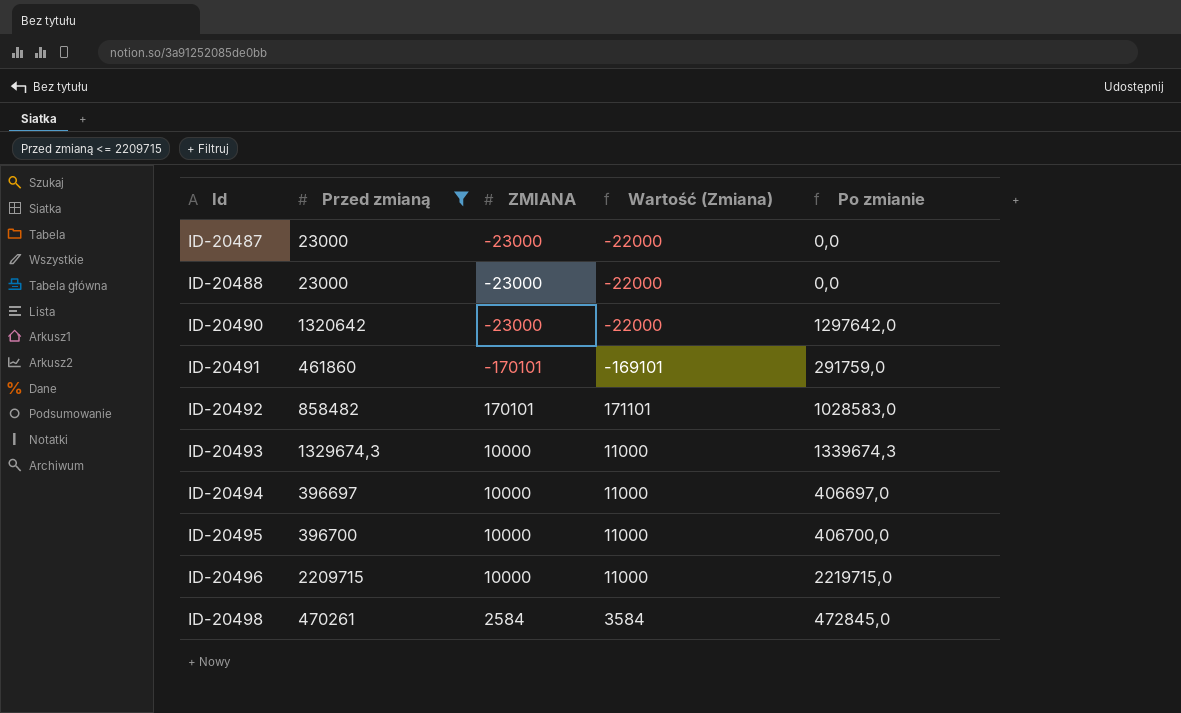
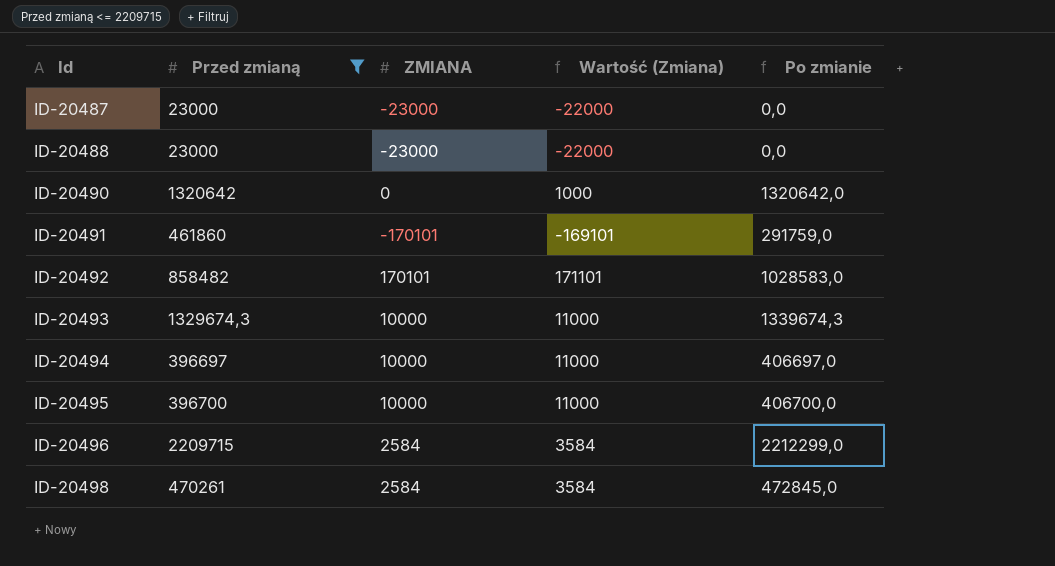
ID-20490 | ZMIANA: -23000 -> 0
ID-20490 | Wartość (Zmiana): -22000 -> 1000
ID-20490 | Po zmianie: 1297642,0 -> 1320642,0
ID-20496 | ZMIANA: 10000 -> 2584
ID-20496 | Wartość (Zmiana): 11000 -> 3584
ID-20496 | Po zmianie: 2219715,0 -> 2212299,0

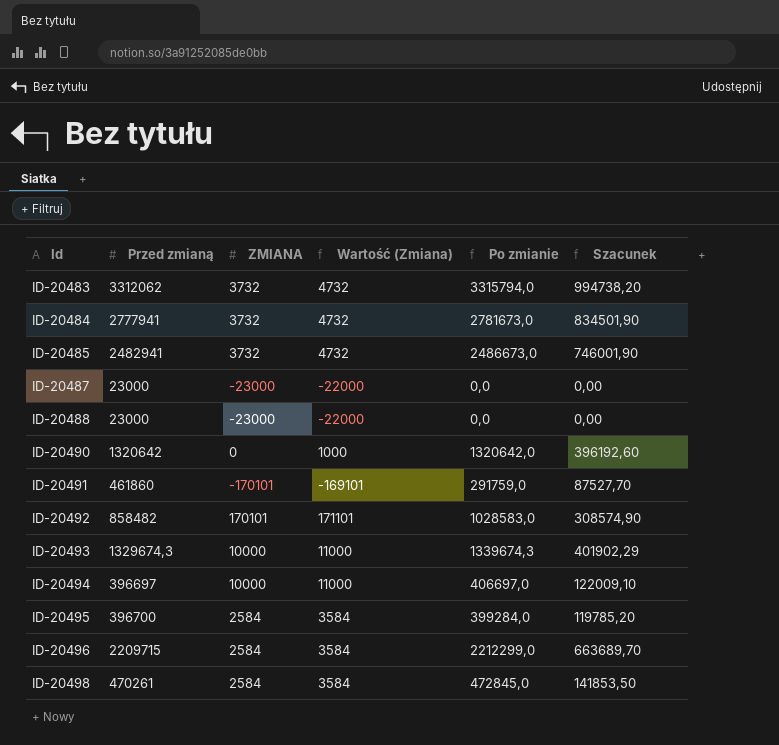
filter: Przed zmianą <= 2209715 -> none
column Szacunek | formula: none -> [Po zmianie] * 0,3
ID-20495 | ZMIANA: 10000 -> 2584
ID-20495 | Wartość (Zmiana): 11000 -> 3584
ID-20495 | Po zmianie: 406700,0 -> 399284,0

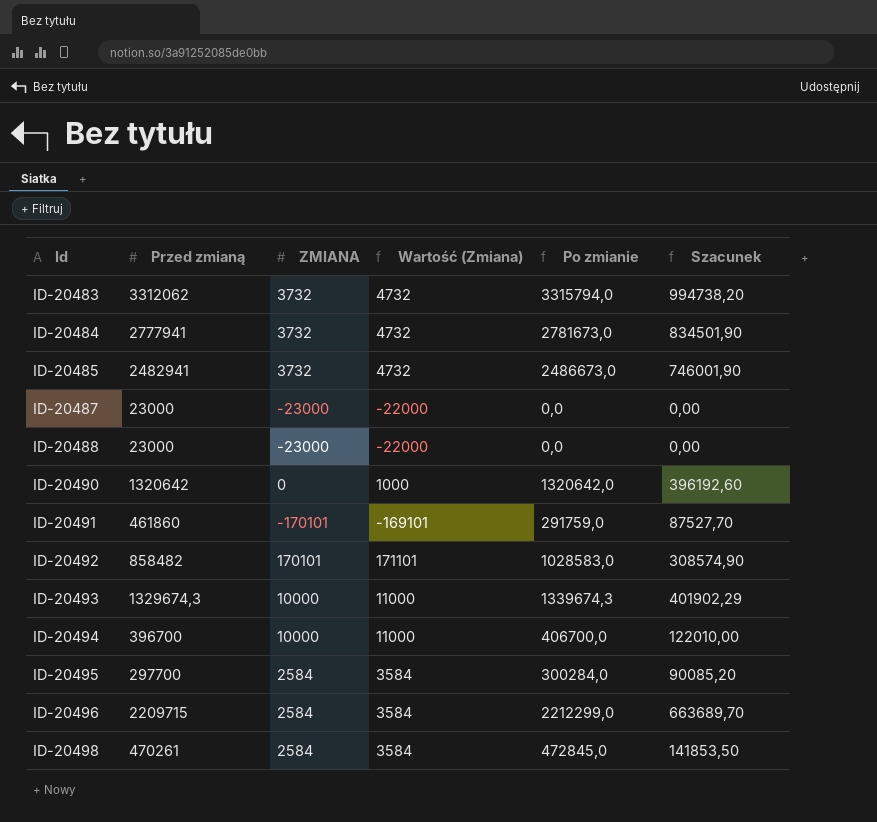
ID-20494 | Przed zmianą: 396697 -> 396700
ID-20494 | Po zmianie: 406697,0 -> 406700,0
ID-20494 | Szacunek: 122009,10 -> 122010,00
ID-20495 | Przed zmianą: 396700 -> 297700
ID-20495 | Po zmianie: 399284,0 -> 300284,0
ID-20495 | Szacunek: 119785,20 -> 90085,20

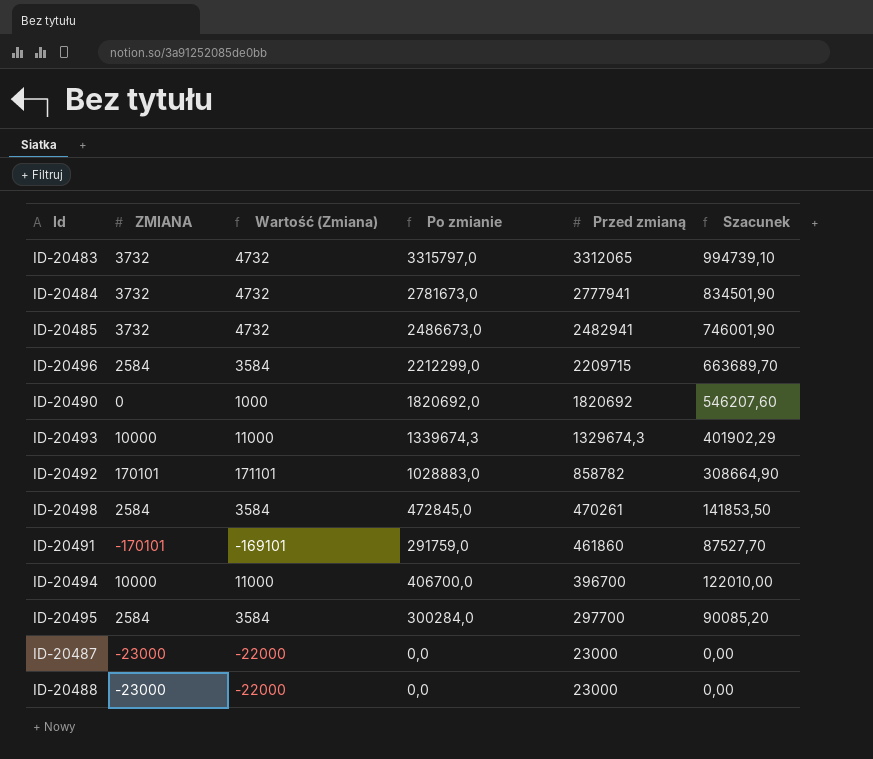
row order: Id ascending -> Przed zmianą descending
column Przed zmianą | position: 2 -> 5
ID-20483 | Po zmianie: 3315794,0 -> 3315797,0
ID-20483 | Przed zmianą: 3312062 -> 3312065
ID-20483 | Szacunek: 994738,20 -> 994739,10
ID-20490 | Po zmianie: 1320642,0 -> 1820692,0
ID-20490 | Przed zmianą: 1320642 -> 1820692
ID-20490 | Szacunek: 396192,60 -> 546207,60
ID-20492 | Po zmianie: 1028583,0 -> 1028883,0
ID-20492 | Przed zmianą: 858482 -> 858782
ID-20492 | Szacunek: 308574,90 -> 308664,90

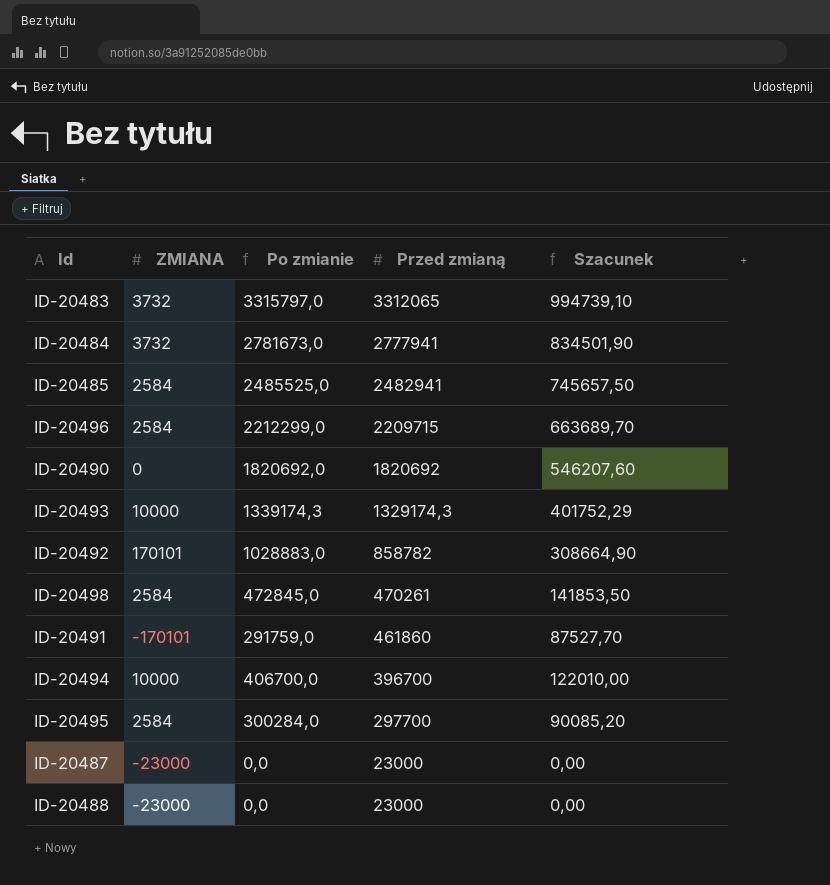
column Wartość (Zmiana) | formula: [ZMIANA] + 1000 -> none
ID-20485 | ZMIANA: 3732 -> 2584
ID-20485 | Po zmianie: 2486673,0 -> 2485525,0
ID-20485 | Szacunek: 746001,90 -> 745657,50
ID-20493 | Po zmianie: 1339674,3 -> 1339174,3
ID-20493 | Przed zmianą: 1329674,3 -> 1329174,3
ID-20493 | Szacunek: 401902,29 -> 401752,29

